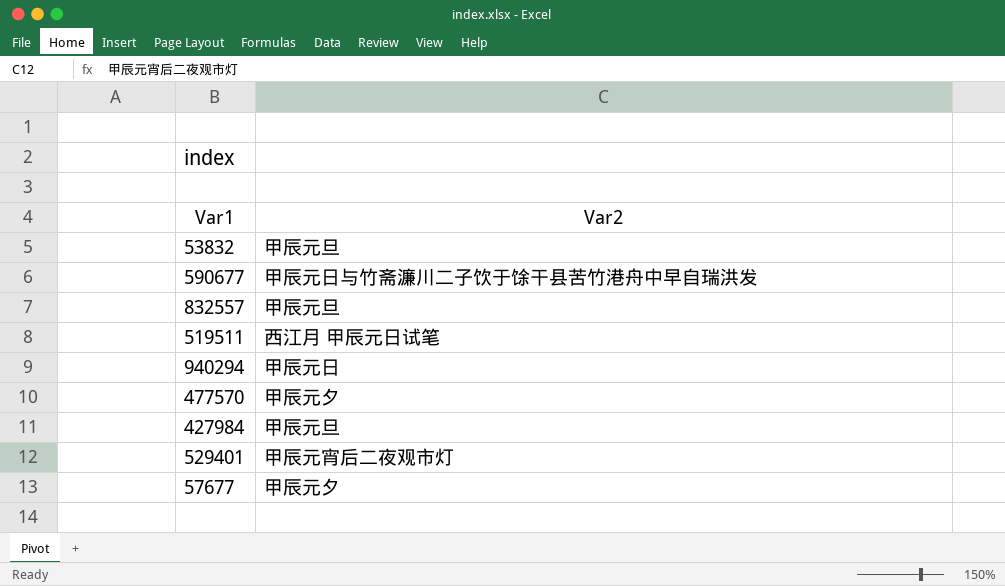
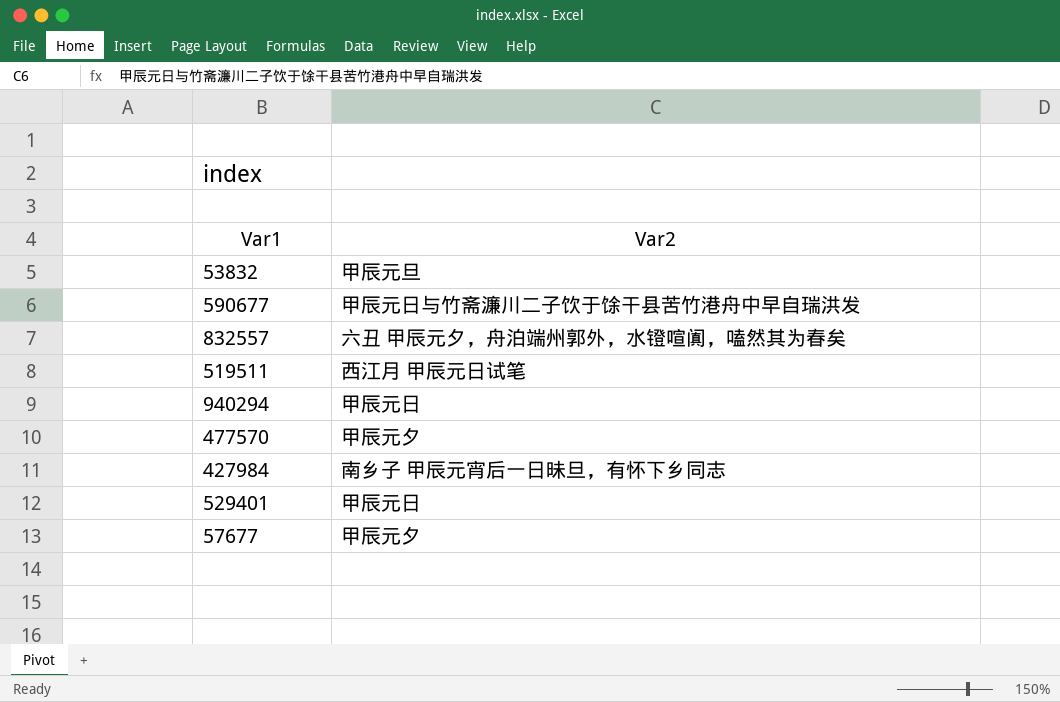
832557 | Var2: 甲辰元旦 -> 六丑 甲辰元夕，舟泊端州郭外，水镫喧阗，嗑然其为春矣
427984 | Var2: 甲辰元旦 -> 南乡子 甲辰元宵后一日昧旦，有怀下乡同志
529401 | Var2: 甲辰元宵后二夜观市灯 -> 甲辰元日

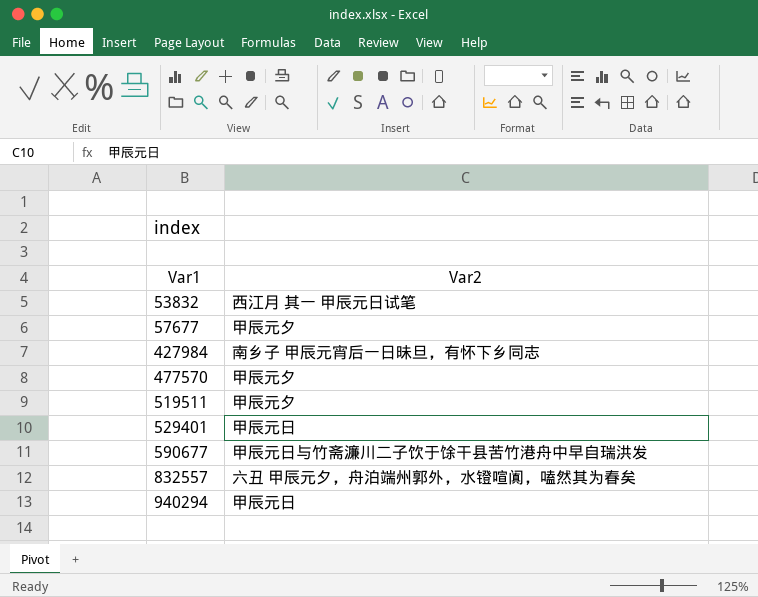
row order: none -> Var1 ascending
53832 | Var2: 甲辰元旦 -> 西江月 其一 甲辰元日试笔
519511 | Var2: 西江月 甲辰元日试笔 -> 甲辰元夕

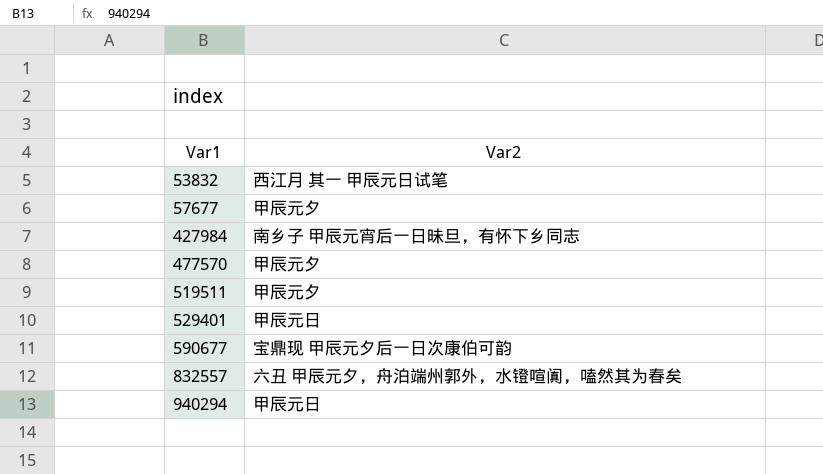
590677 | Var2: 甲辰元日与竹斋濂川二子饮于馀干县苦竹港舟中早自瑞洪发 -> 宝鼎现 甲辰元夕后一日次康伯可韵

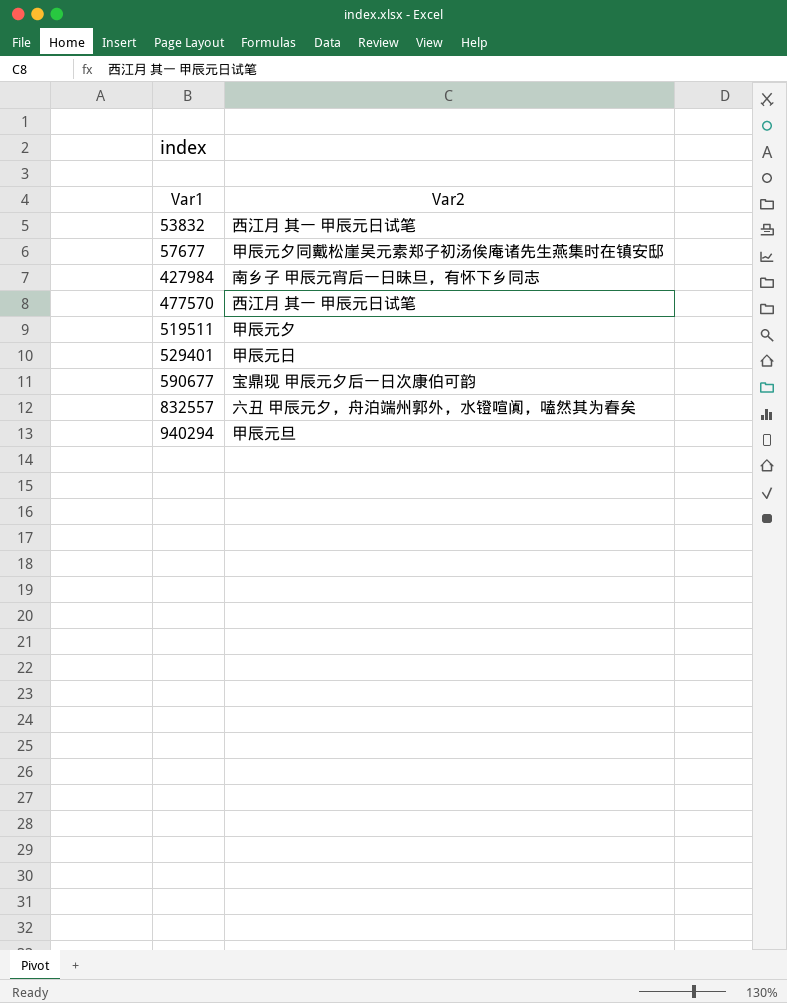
57677 | Var2: 甲辰元夕 -> 甲辰元夕同戴松崖吴元素郑子初汤俟庵诸先生燕集时在镇安邸
477570 | Var2: 甲辰元夕 -> 西江月 其一 甲辰元日试笔
940294 | Var2: 甲辰元日 -> 甲辰元旦

